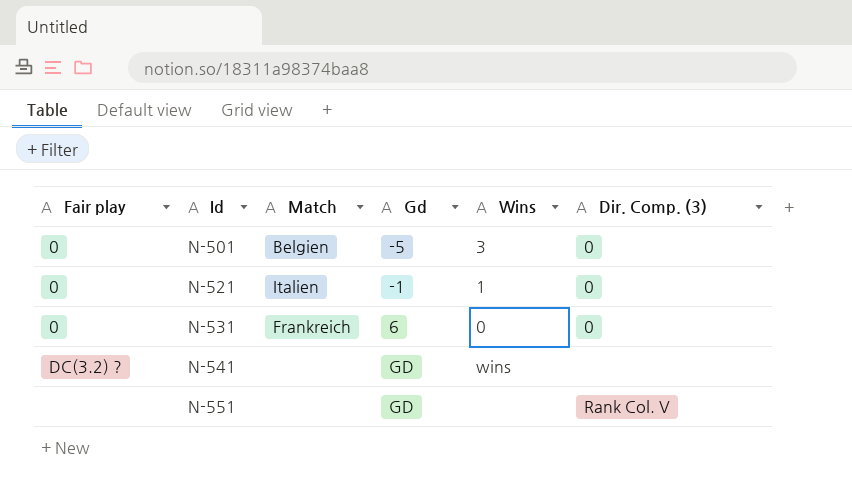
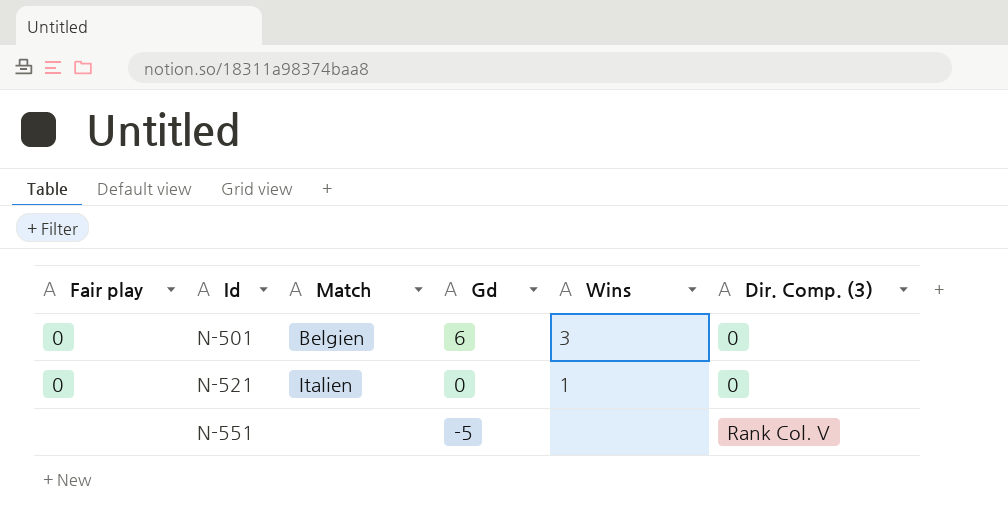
row N-531: 0 | Frankreich | 6 | 0 | 0 -> none
row N-541: DC(3.2) ? | none | GD | wins | none -> none
N-501 | Gd: -5 -> 6
N-521 | Gd: -1 -> 0
N-551 | Gd: GD -> -5

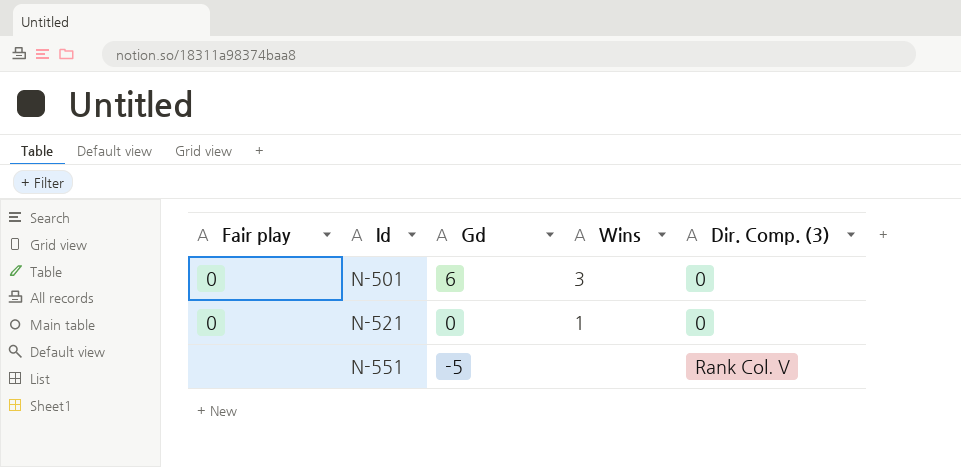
column Match | position: 3 -> none

